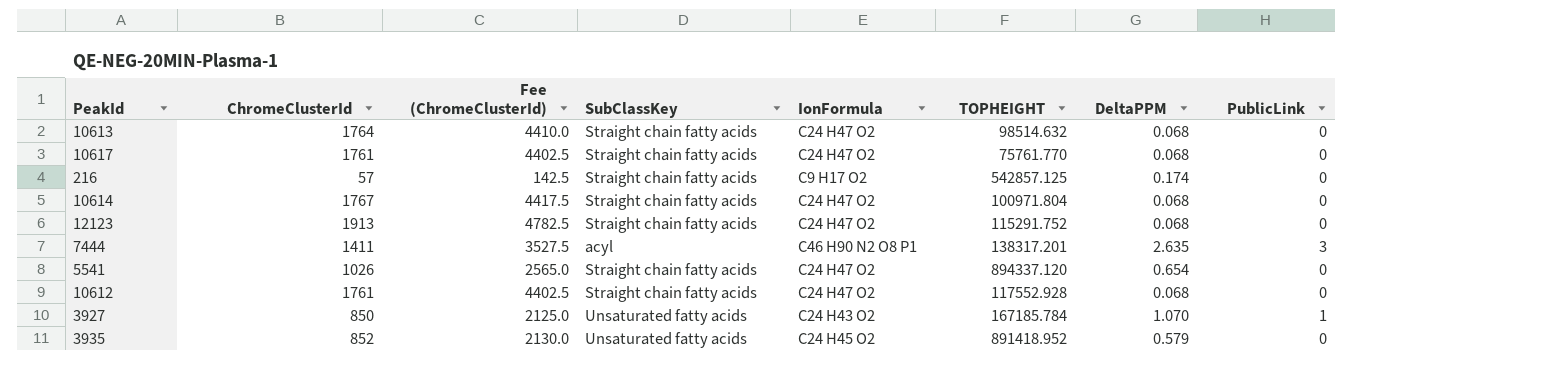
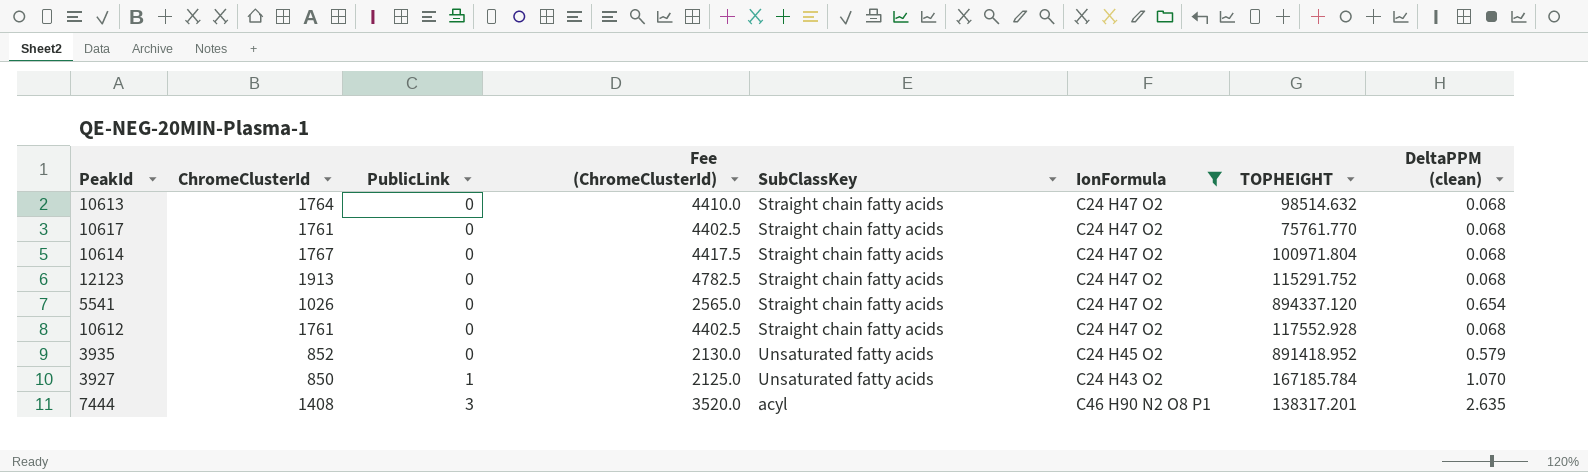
filter: none -> IonFormula != C9 H17 O2
row order: none -> PublicLink ascending
column PublicLink | position: 8 -> 3
column name: DeltaPPM -> DeltaPPM (clean)
7444 | ChromeClusterId: 1411 -> 1408
7444 | Fee (ChromeClusterId): 3527.5 -> 3520.0

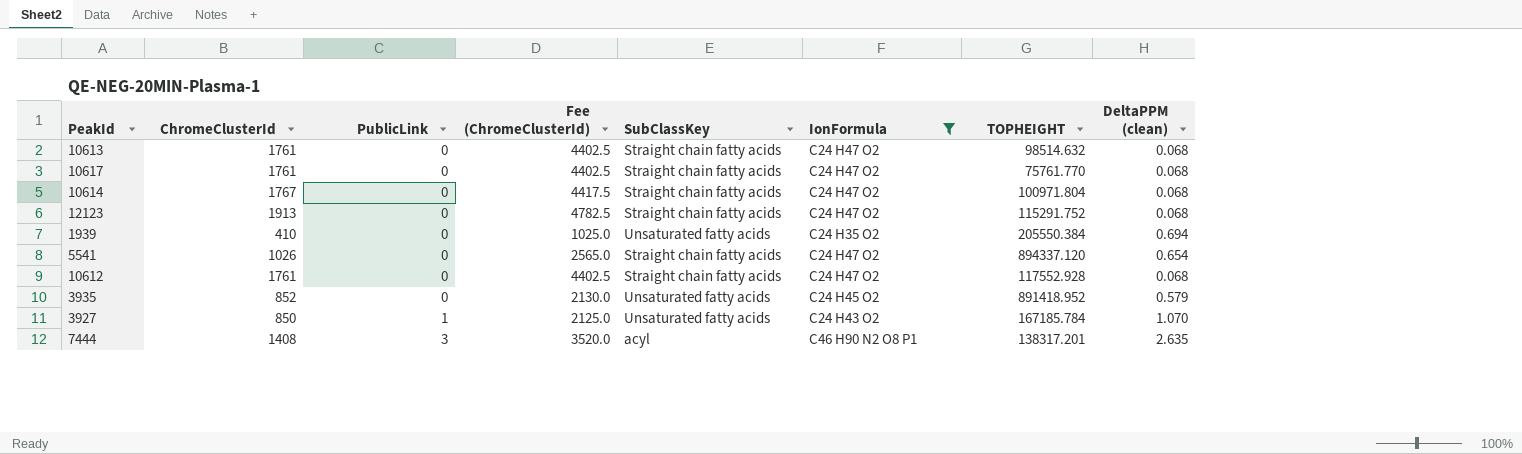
10613 | ChromeClusterId: 1764 -> 1761
10613 | Fee (ChromeClusterId): 4410.0 -> 4402.5
row 1939: none -> 410 | 0 | 1025.0 | Unsaturated fatty acids | C24 H35 O2 | 205550.384 | 0.694

